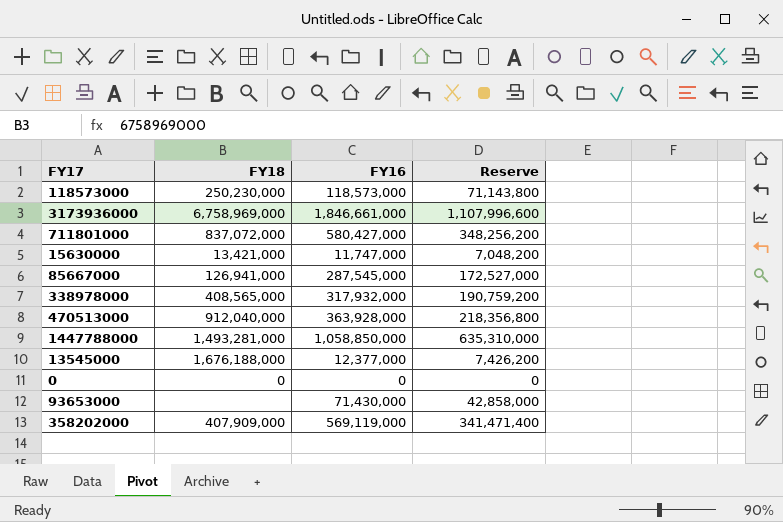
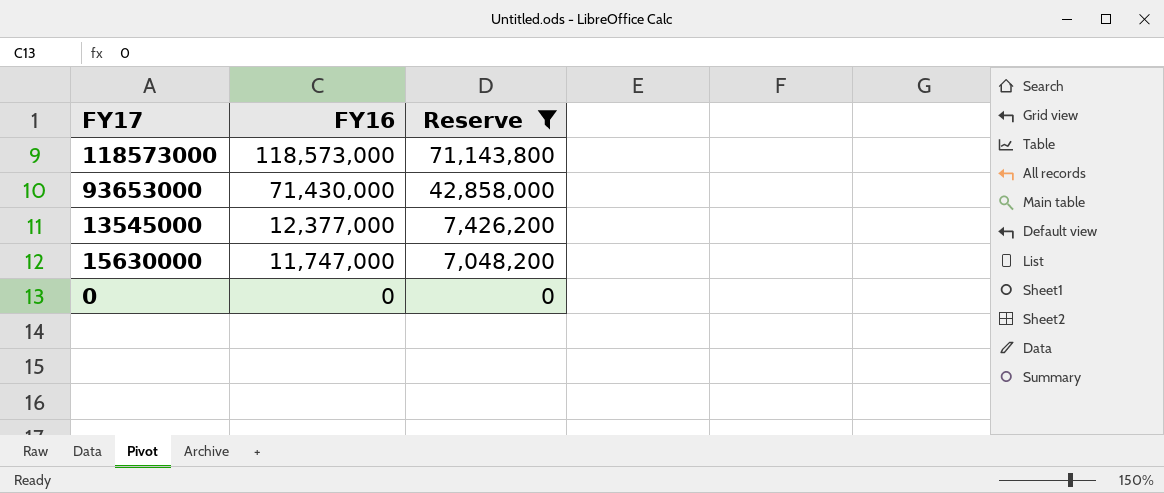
filter: none -> Reserve <= 71,143,800
row order: none -> FY16 descending
column FY18 | position: 2 -> none

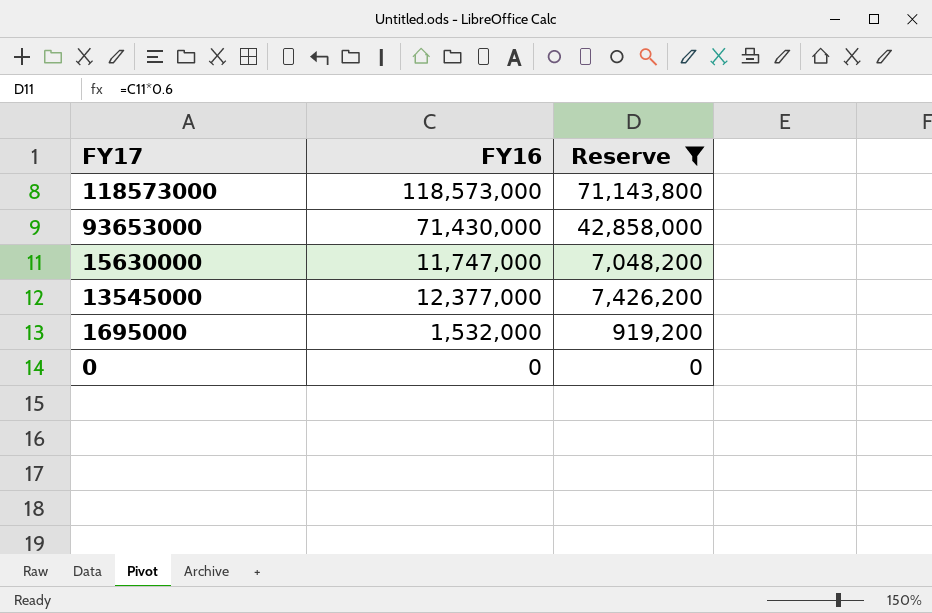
row order: FY16 descending -> FY17 descending
row 1695000: none -> 1,532,000 | 919,200

